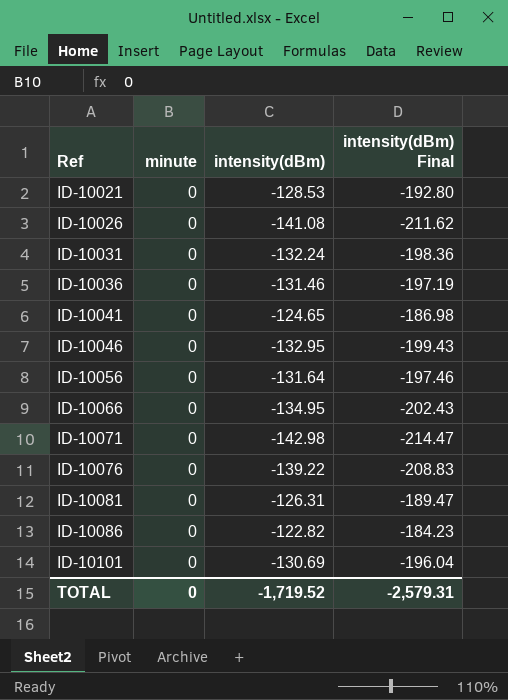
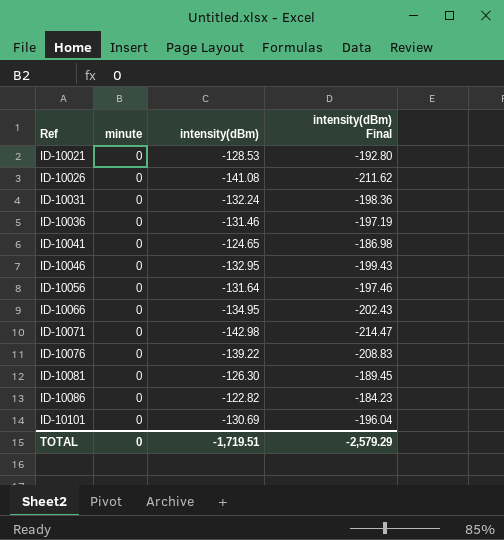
ID-10081 | intensity(dBm): -126.31 -> -126.30
ID-10081 | intensity(dBm) Final: -189.47 -> -189.45
TOTAL | intensity(dBm): -1,719.52 -> -1,719.51
TOTAL | intensity(dBm) Final: -2,579.31 -> -2,579.29

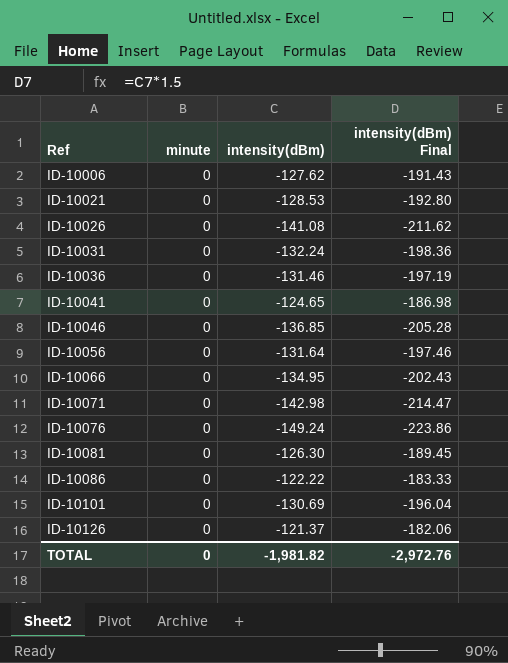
row ID-10006: none -> 0 | -127.62 | -191.43
ID-10046 | intensity(dBm): -132.95 -> -136.85
ID-10046 | intensity(dBm) Final: -199.43 -> -205.28
ID-10076 | intensity(dBm): -139.22 -> -149.24
ID-10076 | intensity(dBm) Final: -208.83 -> -223.86
ID-10086 | intensity(dBm): -122.82 -> -122.22
ID-10086 | intensity(dBm) Final: -184.23 -> -183.33
row ID-10126: none -> 0 | -121.37 | -182.06
TOTAL | intensity(dBm): -1,719.51 -> -1,981.82
TOTAL | intensity(dBm) Final: -2,579.29 -> -2,972.76

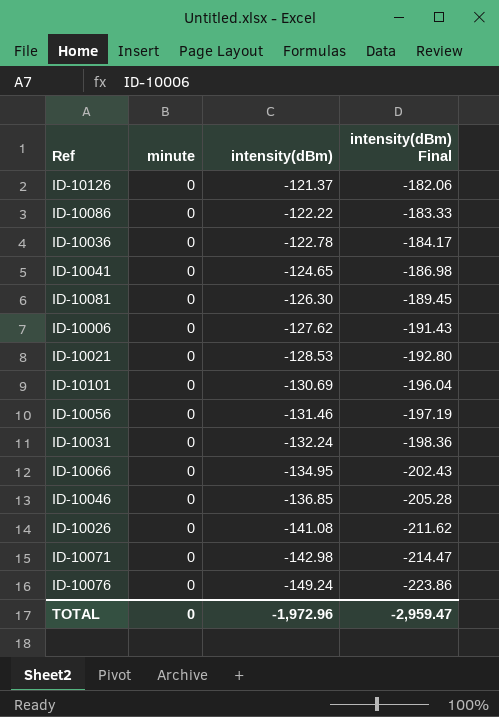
row order: Ref ascending -> intensity(dBm) descending
ID-10036 | intensity(dBm): -131.46 -> -122.78
ID-10036 | intensity(dBm) Final: -197.19 -> -184.17
ID-10056 | intensity(dBm): -131.64 -> -131.46
ID-10056 | intensity(dBm) Final: -197.46 -> -197.19
TOTAL | intensity(dBm): -1,981.82 -> -1,972.96
TOTAL | intensity(dBm) Final: -2,972.76 -> -2,959.47

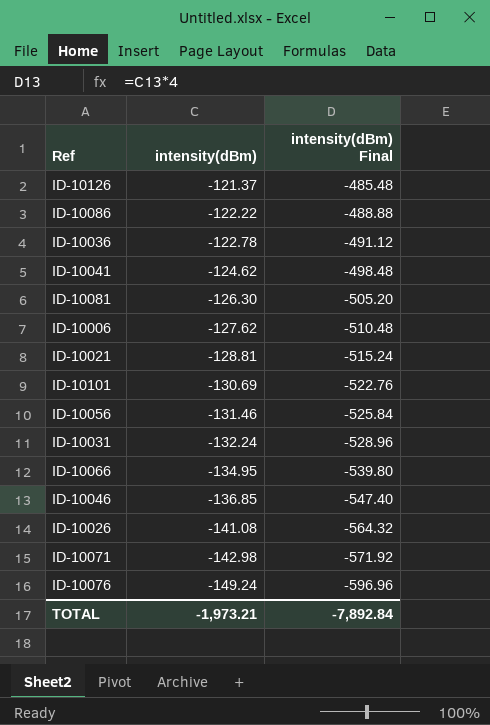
column minute | position: 2 -> none
column intensity(dBm) Final | formula: [intensity(dBm)] * 1.5 -> [intensity(dBm)] * 4
ID-10041 | intensity(dBm): -124.65 -> -124.62
ID-10021 | intensity(dBm): -128.53 -> -128.81
TOTAL | intensity(dBm): -1,972.96 -> -1,973.21
TOTAL | intensity(dBm) Final: -2,959.47 -> -7,892.84

